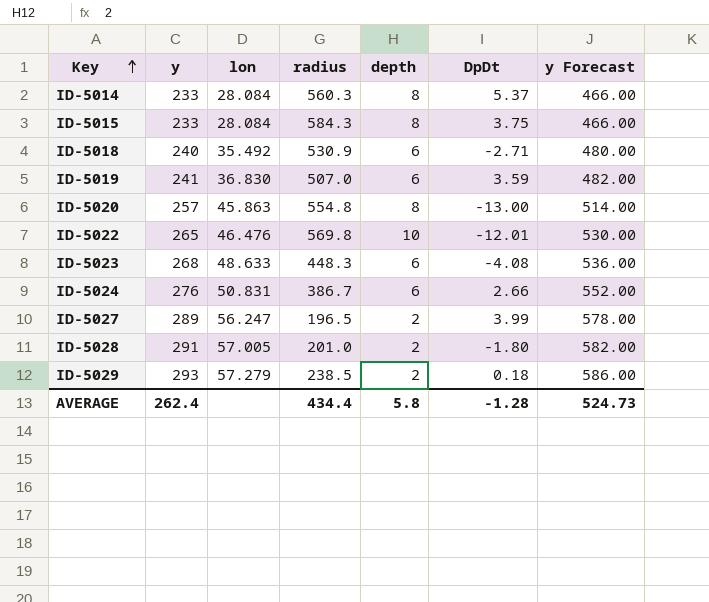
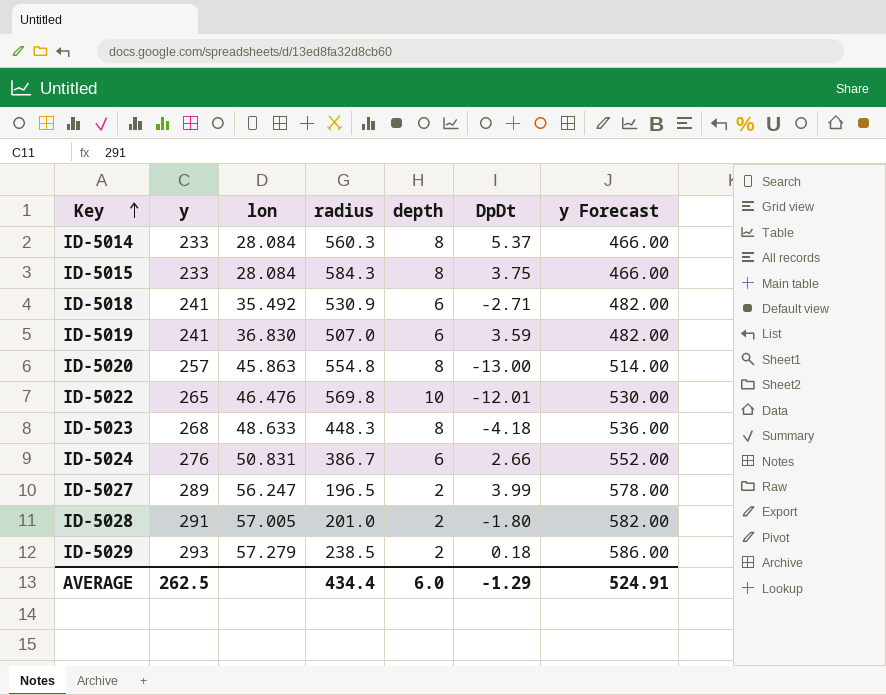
ID-5018 | y: 240 -> 241
ID-5018 | y Forecast: 480.00 -> 482.00
ID-5023 | depth: 6 -> 8
ID-5023 | DpDt: -4.08 -> -4.18
AVERAGE | y: 262.4 -> 262.5
AVERAGE | depth: 5.8 -> 6.0
AVERAGE | DpDt: -1.28 -> -1.29
AVERAGE | y Forecast: 524.73 -> 524.91

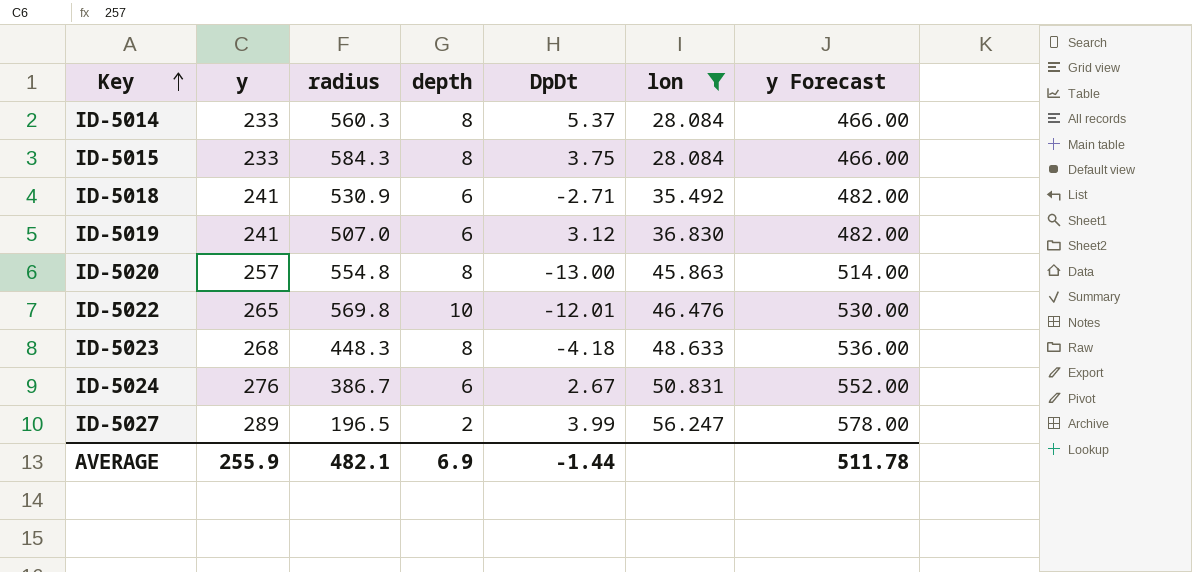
filter: none -> lon <= 56.247
column lon | position: 3 -> 6
ID-5019 | DpDt: 3.59 -> 3.12
ID-5024 | DpDt: 2.66 -> 2.67
AVERAGE | y: 262.5 -> 255.9
AVERAGE | radius: 434.4 -> 482.1
AVERAGE | depth: 6.0 -> 6.9
AVERAGE | DpDt: -1.29 -> -1.44
AVERAGE | y Forecast: 524.91 -> 511.78

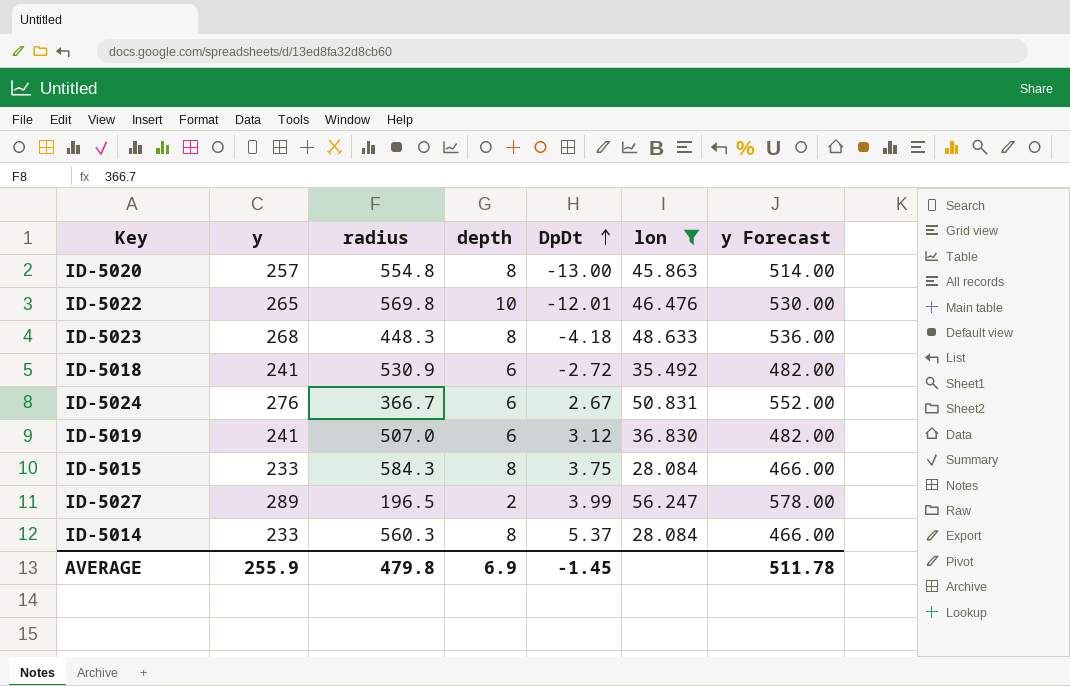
row order: Key ascending -> DpDt ascending
ID-5018 | DpDt: -2.71 -> -2.72
ID-5024 | radius: 386.7 -> 366.7
AVERAGE | radius: 482.1 -> 479.8
AVERAGE | DpDt: -1.44 -> -1.45

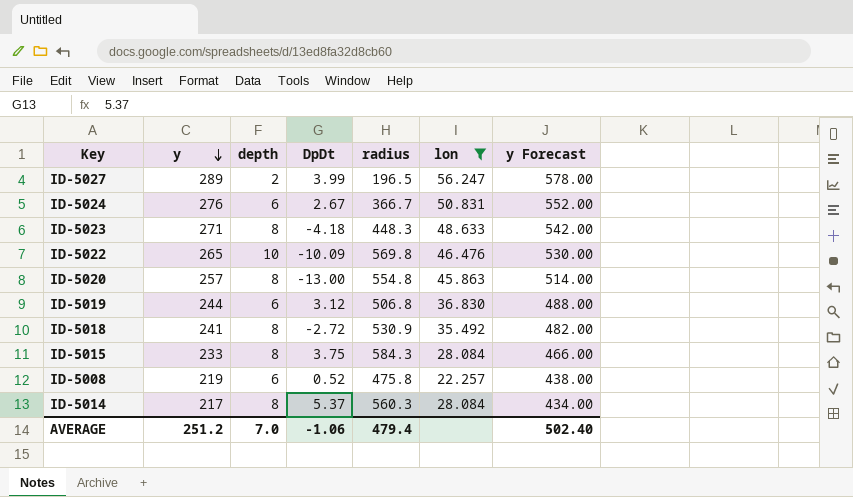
row order: DpDt ascending -> y descending
column radius | position: 3 -> 5
ID-5023 | y: 268 -> 271
ID-5023 | y Forecast: 536.00 -> 542.00
ID-5022 | DpDt: -12.01 -> -10.09
ID-5019 | y: 241 -> 244
ID-5019 | radius: 507.0 -> 506.8
ID-5019 | y Forecast: 482.00 -> 488.00
ID-5018 | depth: 6 -> 8
row ID-5008: none -> 219 | 6 | 0.52 | 475.8 | 22.257 | 438.00
ID-5014 | y: 233 -> 217
ID-5014 | y Forecast: 466.00 -> 434.00
AVERAGE | y: 255.9 -> 251.2
AVERAGE | depth: 6.9 -> 7.0
AVERAGE | DpDt: -1.45 -> -1.06
AVERAGE | radius: 479.8 -> 479.4
AVERAGE | y Forecast: 511.78 -> 502.40

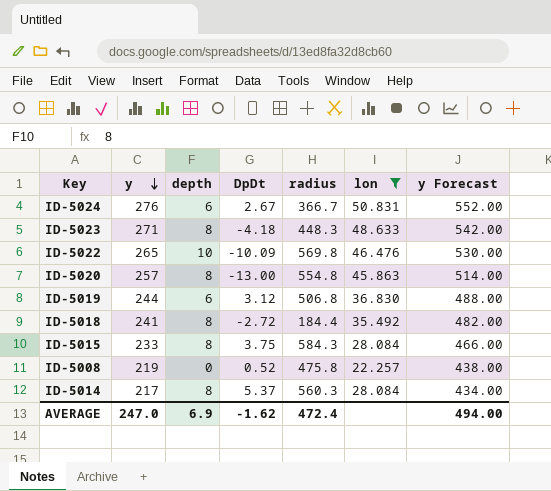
row ID-5027: 289 | 2 | 3.99 | 196.5 | 56.247 | 578.00 -> none
ID-5018 | radius: 530.9 -> 184.4
ID-5008 | depth: 6 -> 0
AVERAGE | y: 251.2 -> 247.0
AVERAGE | depth: 7.0 -> 6.9
AVERAGE | DpDt: -1.06 -> -1.62
AVERAGE | radius: 479.4 -> 472.4
AVERAGE | y Forecast: 502.40 -> 494.00

